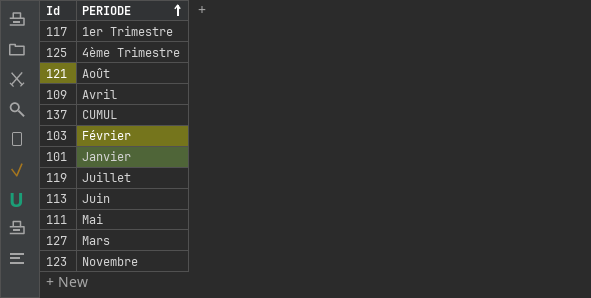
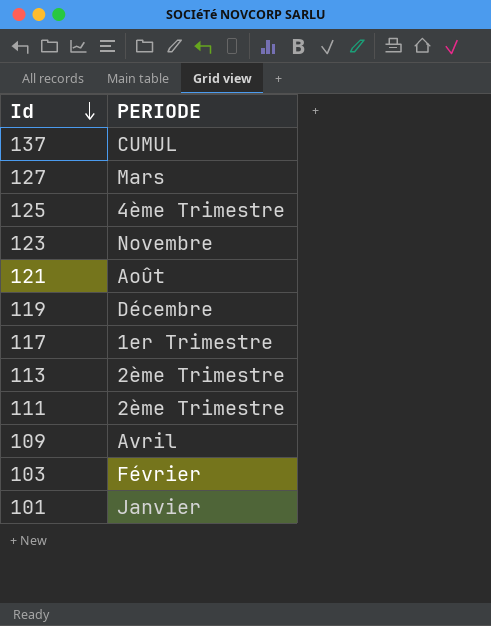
row order: PERIODE ascending -> Id descending
119 | PERIODE: Juillet -> Décembre
113 | PERIODE: Juin -> 2ème Trimestre
111 | PERIODE: Mai -> 2ème Trimestre

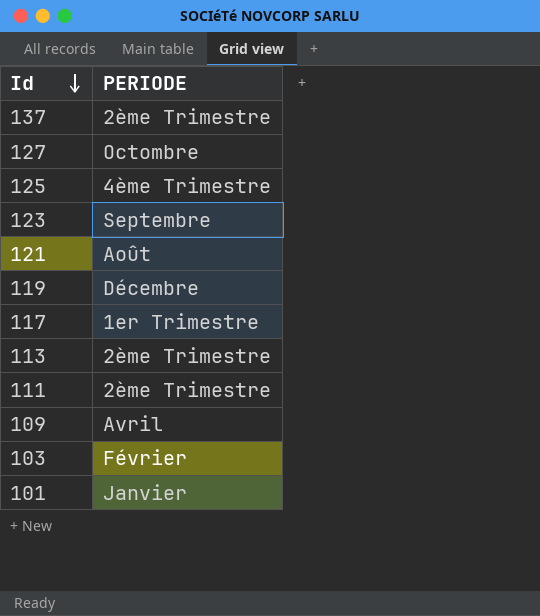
137 | PERIODE: CUMUL -> 2ème Trimestre
127 | PERIODE: Mars -> Octombre
123 | PERIODE: Novembre -> Septembre

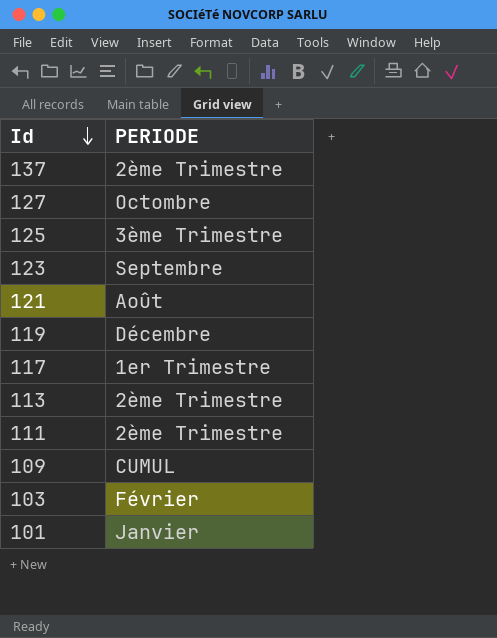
125 | PERIODE: 4ème Trimestre -> 3ème Trimestre
109 | PERIODE: Avril -> CUMUL

